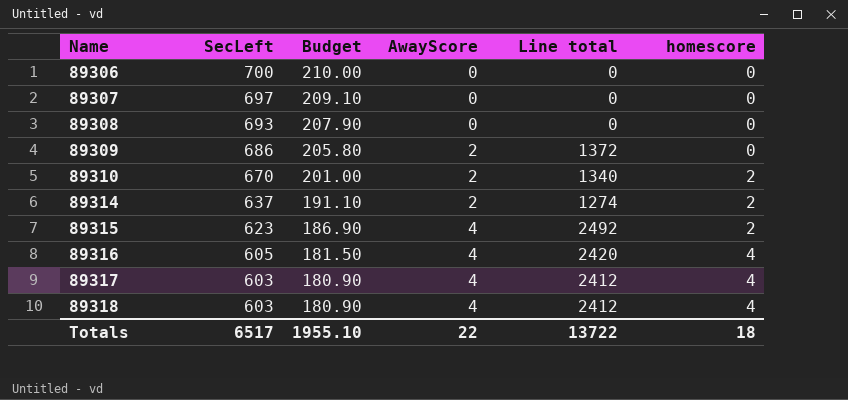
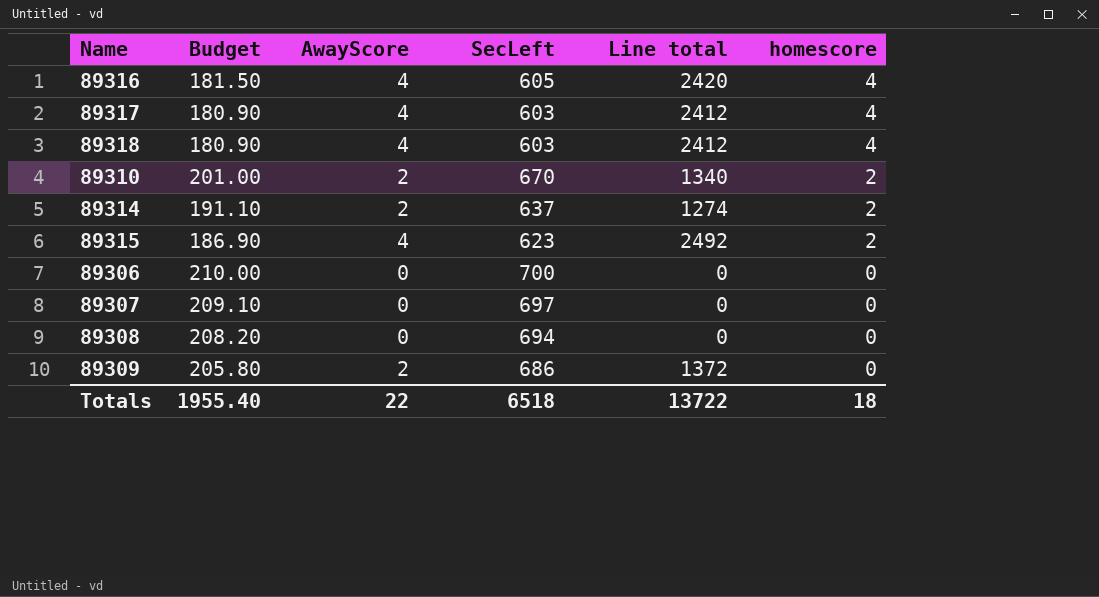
row order: Name ascending -> homescore descending
column SecLeft | position: 2 -> 4
89308 | Budget: 207.90 -> 208.20
89308 | SecLeft: 693 -> 694
Totals | Budget: 1955.10 -> 1955.40
Totals | SecLeft: 6517 -> 6518

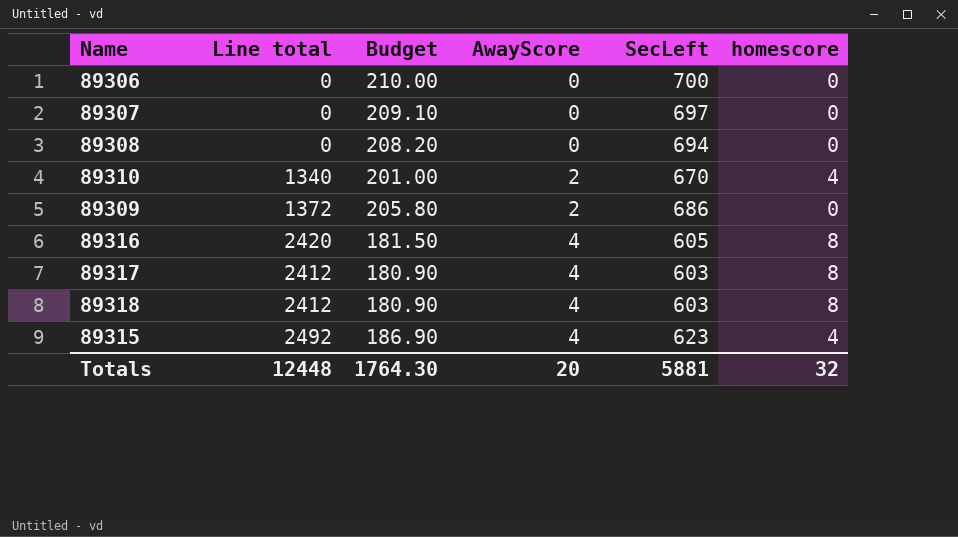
row order: homescore descending -> AwayScore ascending
column Line total | position: 5 -> 2
row 89314: 191.10 | 2 | 637 | 1274 | 2 -> none
89310 | homescore: 2 -> 4
89316 | homescore: 4 -> 8
89317 | homescore: 4 -> 8
89318 | homescore: 4 -> 8
89315 | homescore: 2 -> 4
Totals | Line total: 13722 -> 12448
Totals | Budget: 1955.40 -> 1764.30
Totals | AwayScore: 22 -> 20
Totals | SecLeft: 6518 -> 5881
Totals | homescore: 18 -> 32

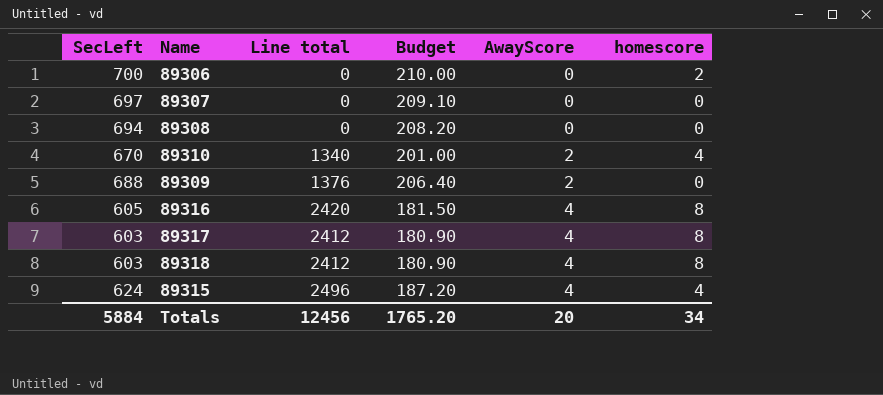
column SecLeft | position: 5 -> 1
89306 | homescore: 0 -> 2
89309 | SecLeft: 686 -> 688
89309 | Line total: 1372 -> 1376
89309 | Budget: 205.80 -> 206.40
89315 | SecLeft: 623 -> 624
89315 | Line total: 2492 -> 2496
89315 | Budget: 186.90 -> 187.20
Totals | SecLeft: 5881 -> 5884
Totals | Line total: 12448 -> 12456
Totals | Budget: 1764.30 -> 1765.20
Totals | homescore: 32 -> 34

